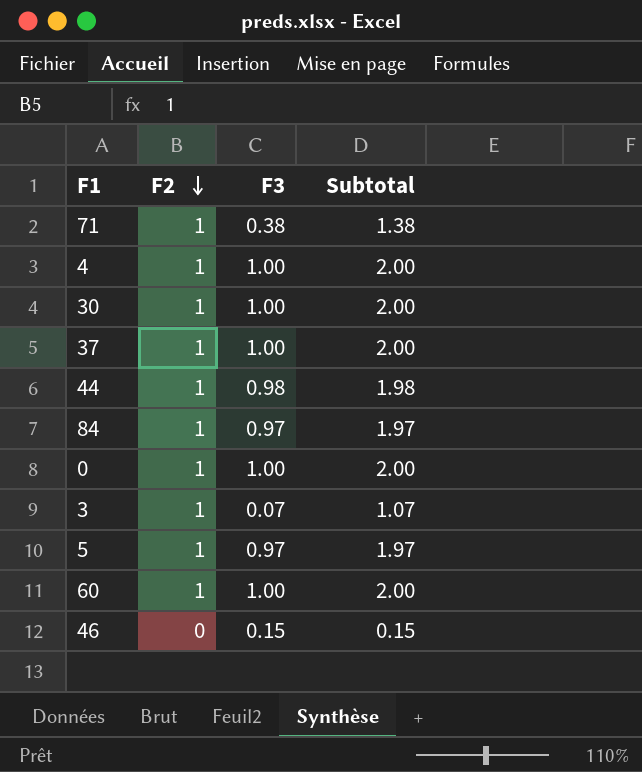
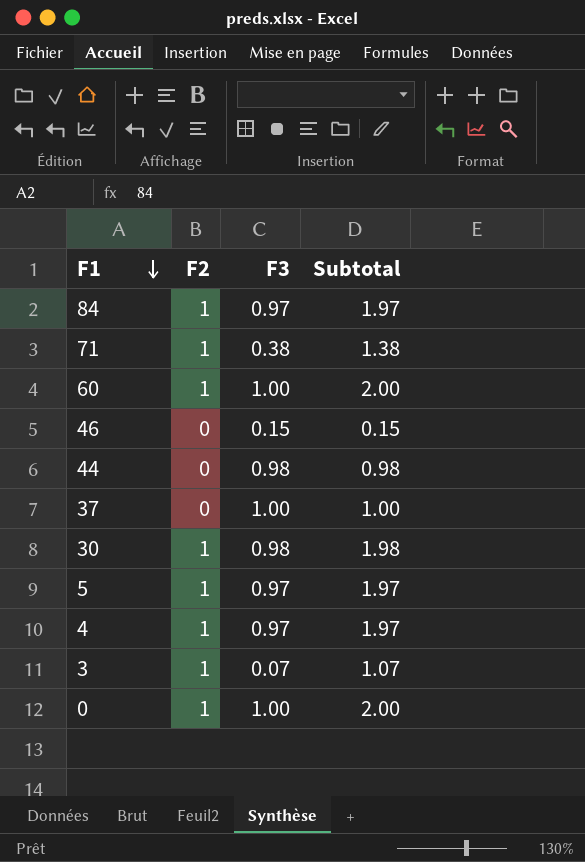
row order: F2 descending -> F1 descending
44 | F2: 1 -> 0
44 | Subtotal: 1.98 -> 0.98
37 | F2: 1 -> 0
37 | Subtotal: 2.00 -> 1.00
30 | F3: 1.00 -> 0.98
30 | Subtotal: 2.00 -> 1.98
4 | F3: 1.00 -> 0.97
4 | Subtotal: 2.00 -> 1.97

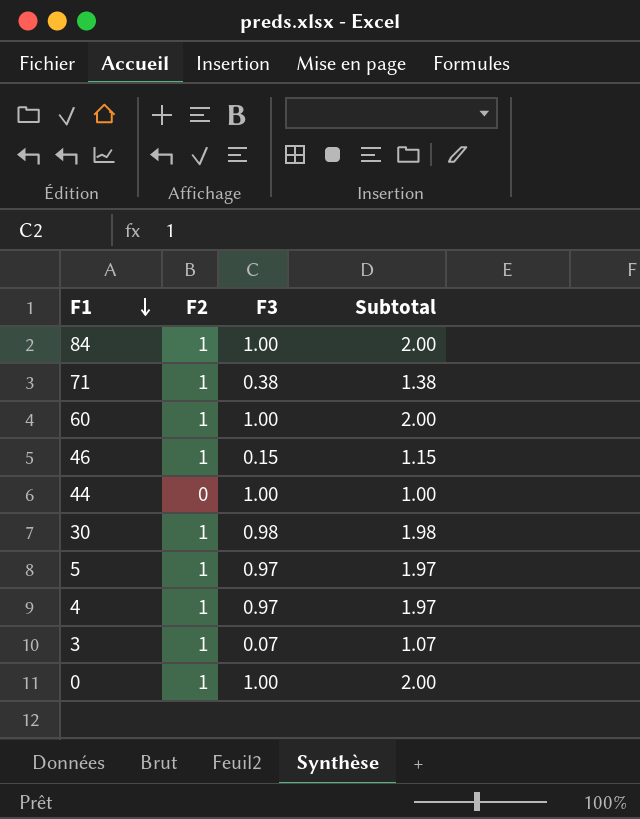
row 37: 0 | 1.00 | 1.00 -> none
84 | F3: 0.97 -> 1.00
84 | Subtotal: 1.97 -> 2.00
46 | F2: 0 -> 1
46 | Subtotal: 0.15 -> 1.15
44 | F3: 0.98 -> 1.00
44 | Subtotal: 0.98 -> 1.00

